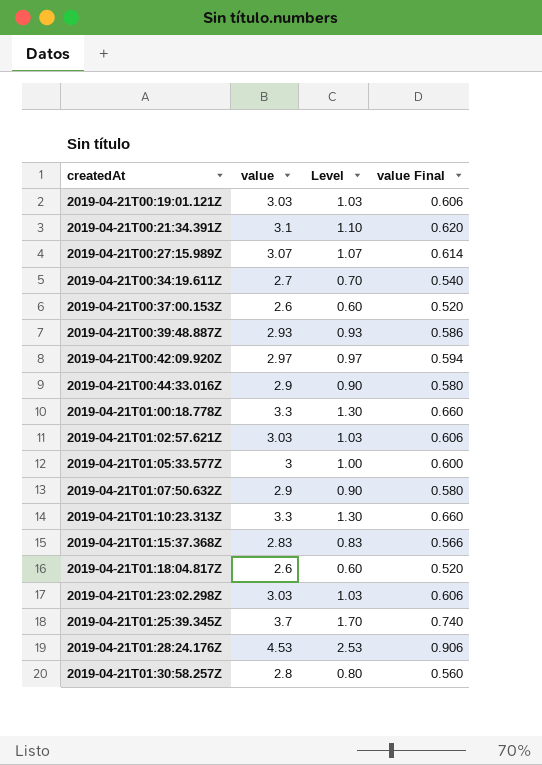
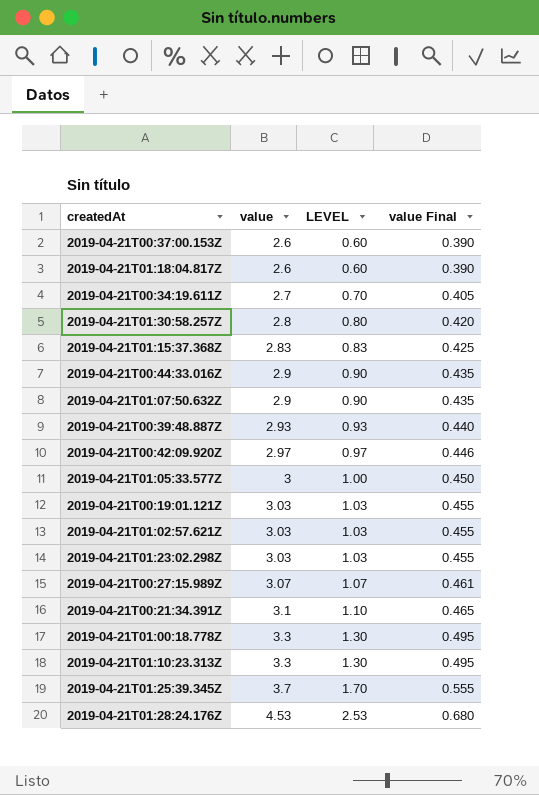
row order: createdAt ascending -> value ascending
column name: Level -> LEVEL
column value Final | formula: [value] * 0.2 -> [value] * 0.15

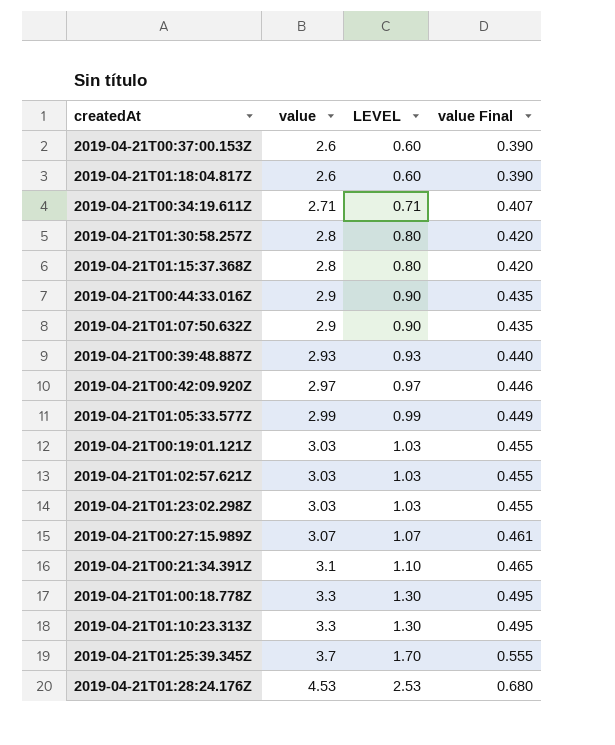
2019-04-21T00:34:19.611Z | value: 2.7 -> 2.71
2019-04-21T00:34:19.611Z | LEVEL: 0.70 -> 0.71
2019-04-21T00:34:19.611Z | value Final: 0.405 -> 0.407
2019-04-21T01:15:37.368Z | value: 2.83 -> 2.8
2019-04-21T01:15:37.368Z | LEVEL: 0.83 -> 0.80
2019-04-21T01:15:37.368Z | value Final: 0.425 -> 0.420
2019-04-21T01:05:33.577Z | value: 3 -> 2.99
2019-04-21T01:05:33.577Z | LEVEL: 1.00 -> 0.99
2019-04-21T01:05:33.577Z | value Final: 0.450 -> 0.449

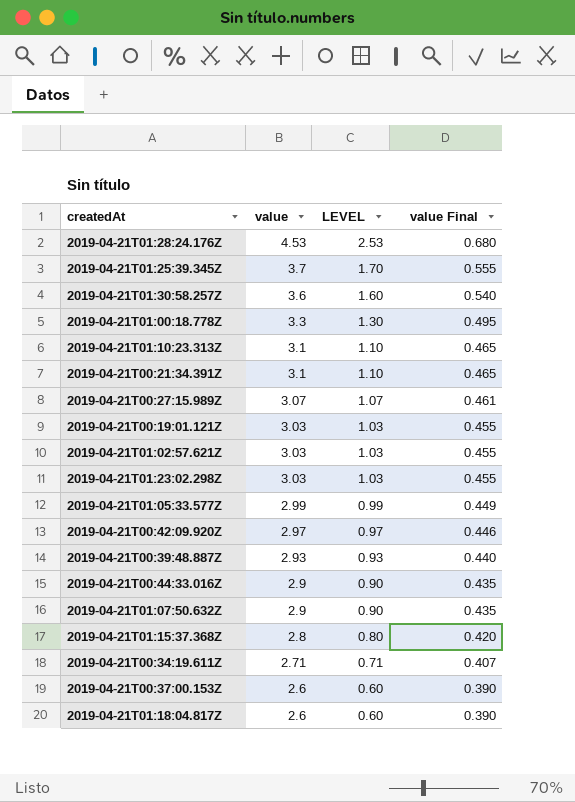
row order: value ascending -> value descending
2019-04-21T01:30:58.257Z | value: 2.8 -> 3.6
2019-04-21T01:30:58.257Z | LEVEL: 0.80 -> 1.60
2019-04-21T01:30:58.257Z | value Final: 0.420 -> 0.540
2019-04-21T01:10:23.313Z | value: 3.3 -> 3.1
2019-04-21T01:10:23.313Z | LEVEL: 1.30 -> 1.10
2019-04-21T01:10:23.313Z | value Final: 0.495 -> 0.465

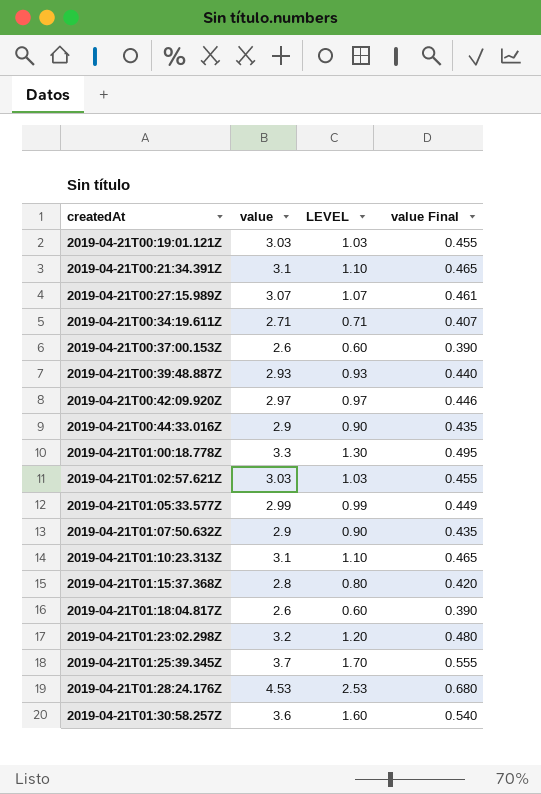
row order: value descending -> createdAt ascending
2019-04-21T01:23:02.298Z | value: 3.03 -> 3.2
2019-04-21T01:23:02.298Z | LEVEL: 1.03 -> 1.20
2019-04-21T01:23:02.298Z | value Final: 0.455 -> 0.480

